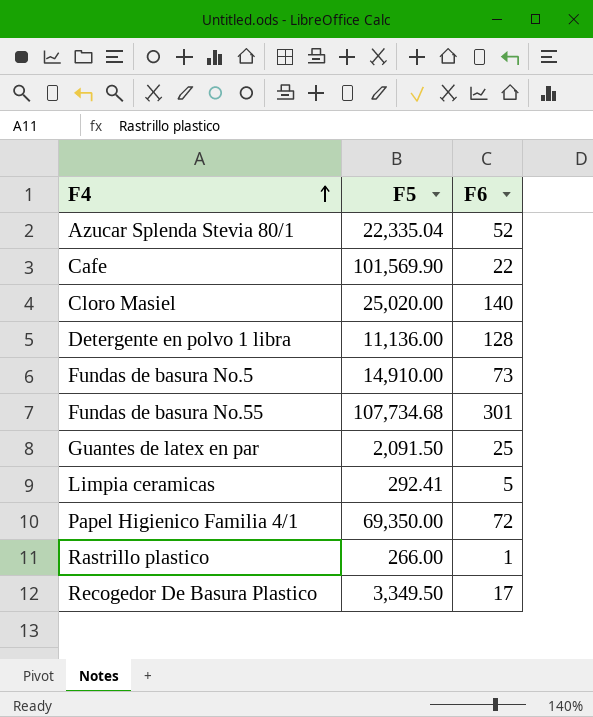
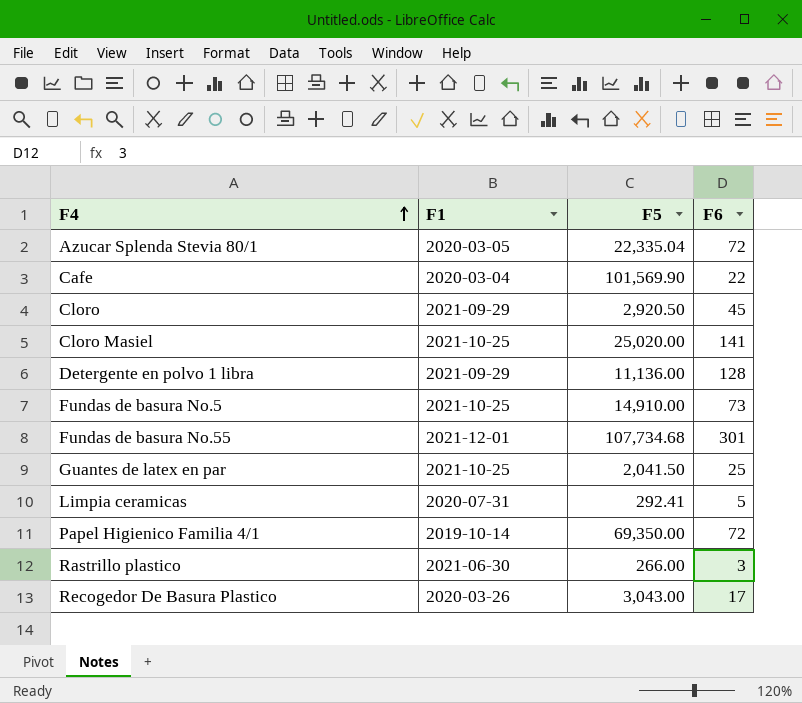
column F1 | position: none -> 2
Azucar Splenda Stevia 80/1 | F6: 52 -> 72
row Cloro: none -> 2021-09-29 | 2,920.50 | 45
Cloro Masiel | F6: 140 -> 141
Guantes de latex en par | F5: 2,091.50 -> 2,041.50
Rastrillo plastico | F6: 1 -> 3
Recogedor De Basura Plastico | F5: 3,349.50 -> 3,043.00

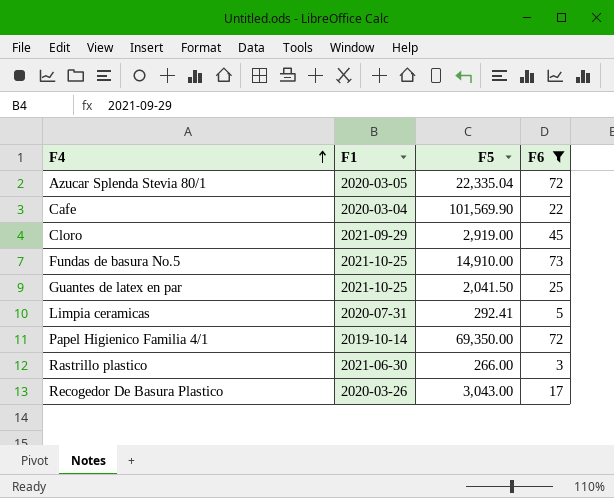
filter: none -> F6 <= 73
Cloro | F5: 2,920.50 -> 2,919.00

